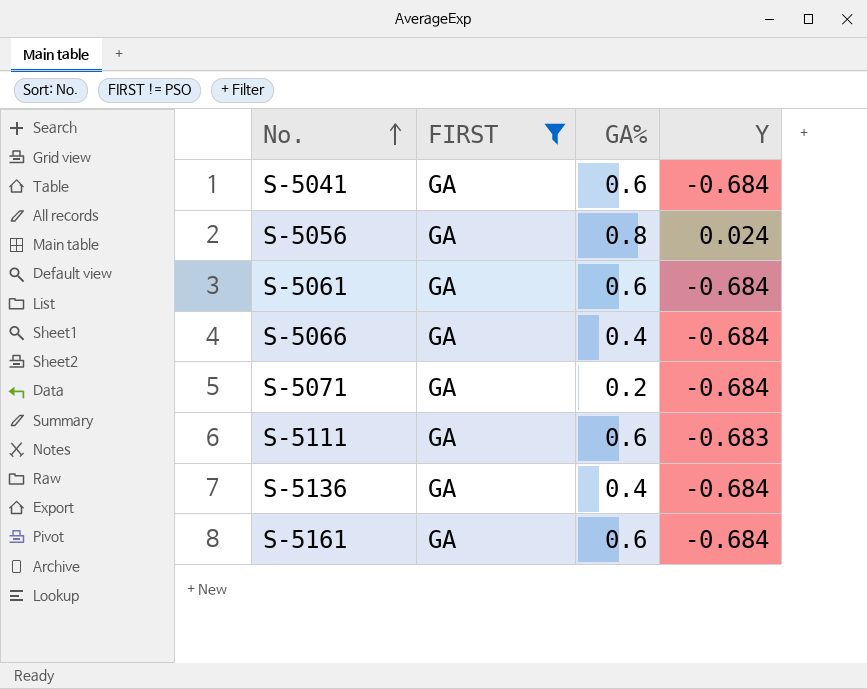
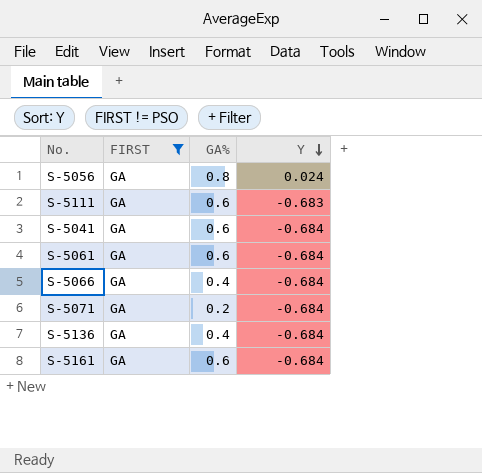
row order: No. ascending -> Y descending

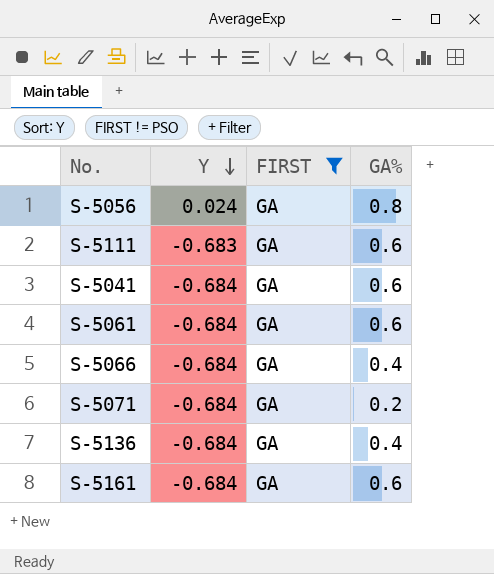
column Y | position: 4 -> 2

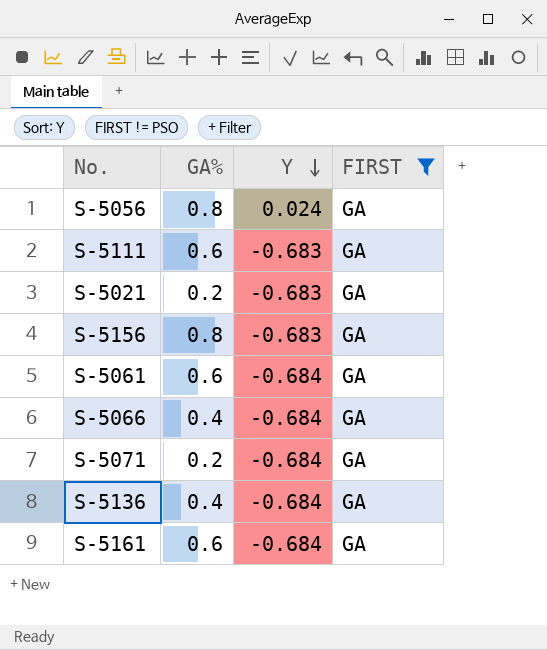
column GA% | position: 4 -> 2
row S-5041: -0.684 | GA | 0.6 -> none
row S-5021: none -> 0.2 | -0.683 | GA
row S-5156: none -> 0.8 | -0.683 | GA

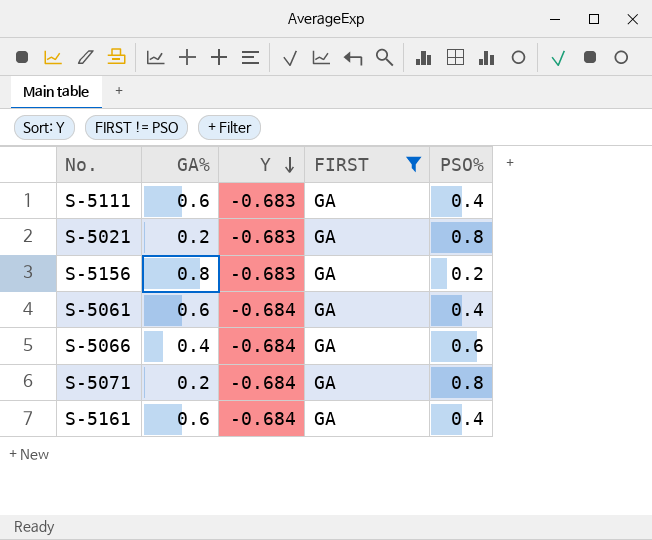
column PSO% | position: none -> 5
row S-5056: 0.8 | 0.024 | GA -> none
row S-5136: 0.4 | -0.684 | GA -> none

